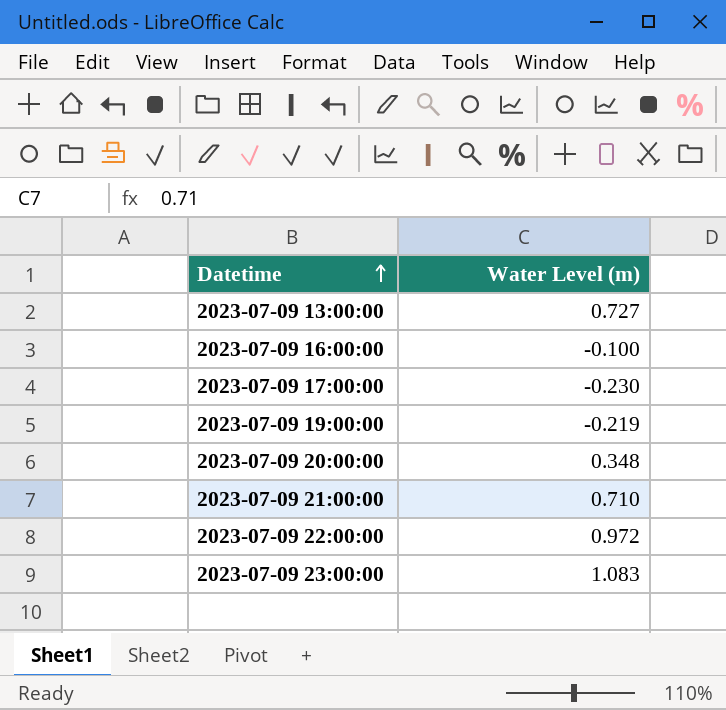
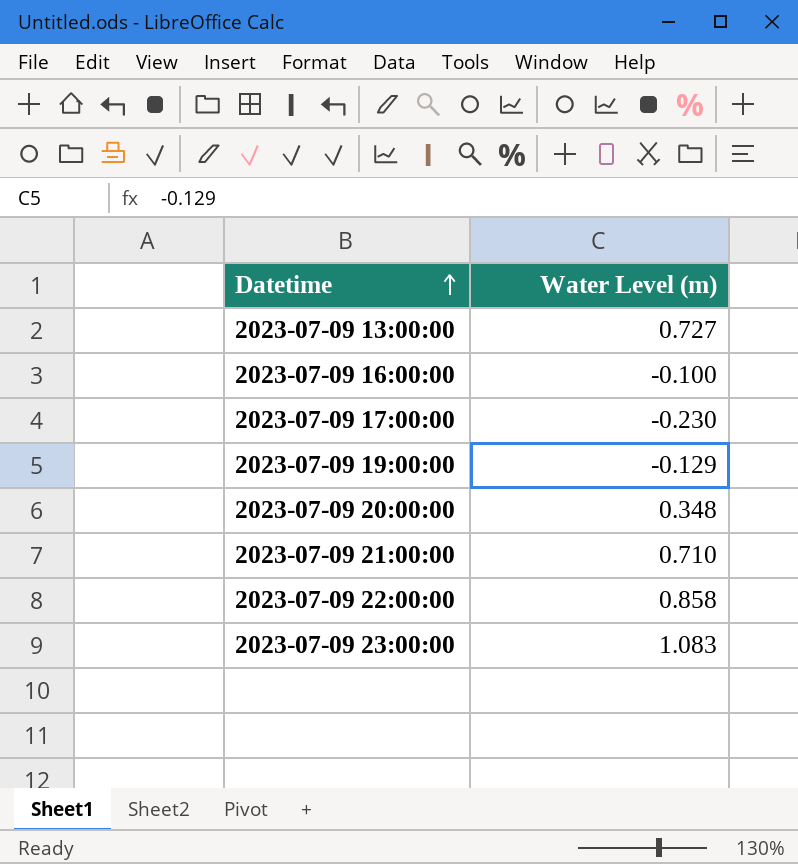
2023-07-09 19:00:00 | Water Level (m): -0.219 -> -0.129
2023-07-09 22:00:00 | Water Level (m): 0.972 -> 0.858

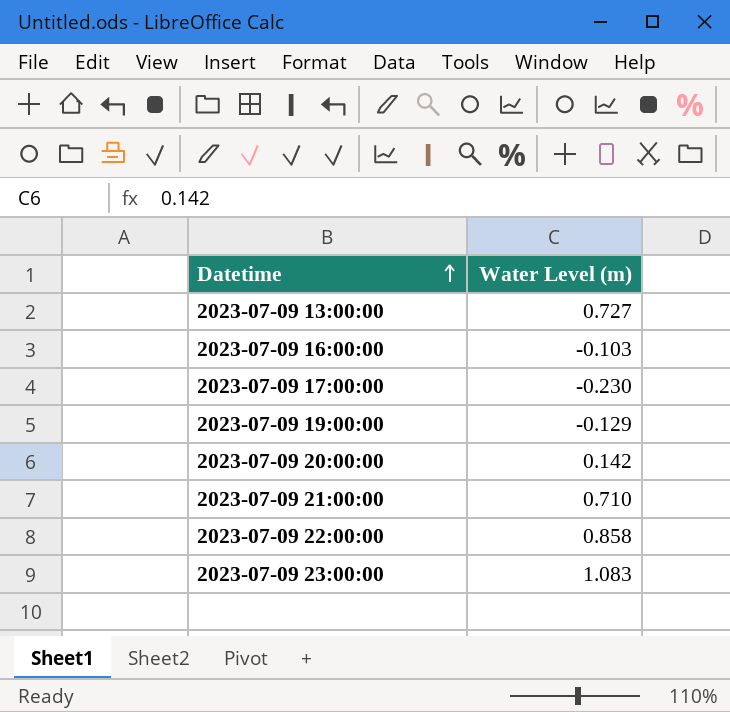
2023-07-09 16:00:00 | Water Level (m): -0.100 -> -0.103
2023-07-09 20:00:00 | Water Level (m): 0.348 -> 0.142

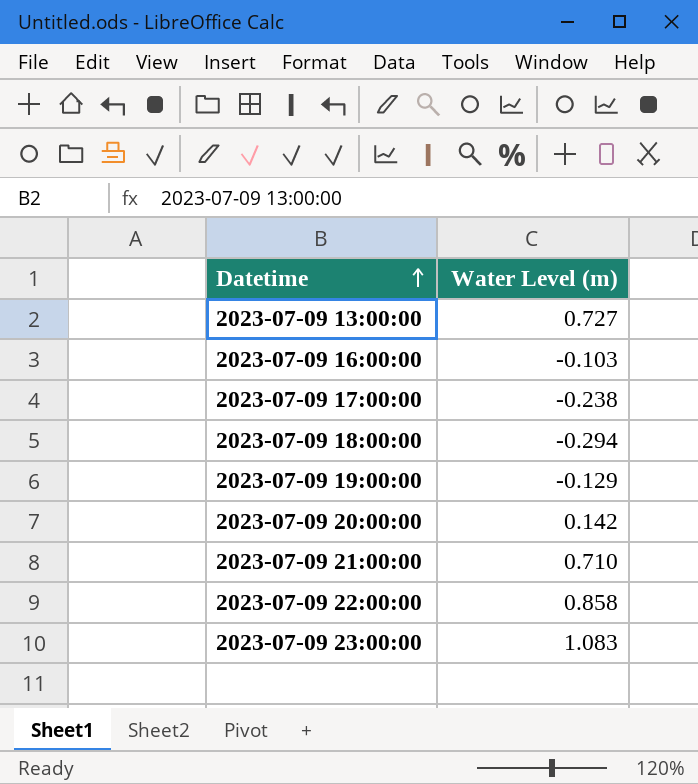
2023-07-09 17:00:00 | Water Level (m): -0.230 -> -0.238
row 2023-07-09 18:00:00: none -> -0.294

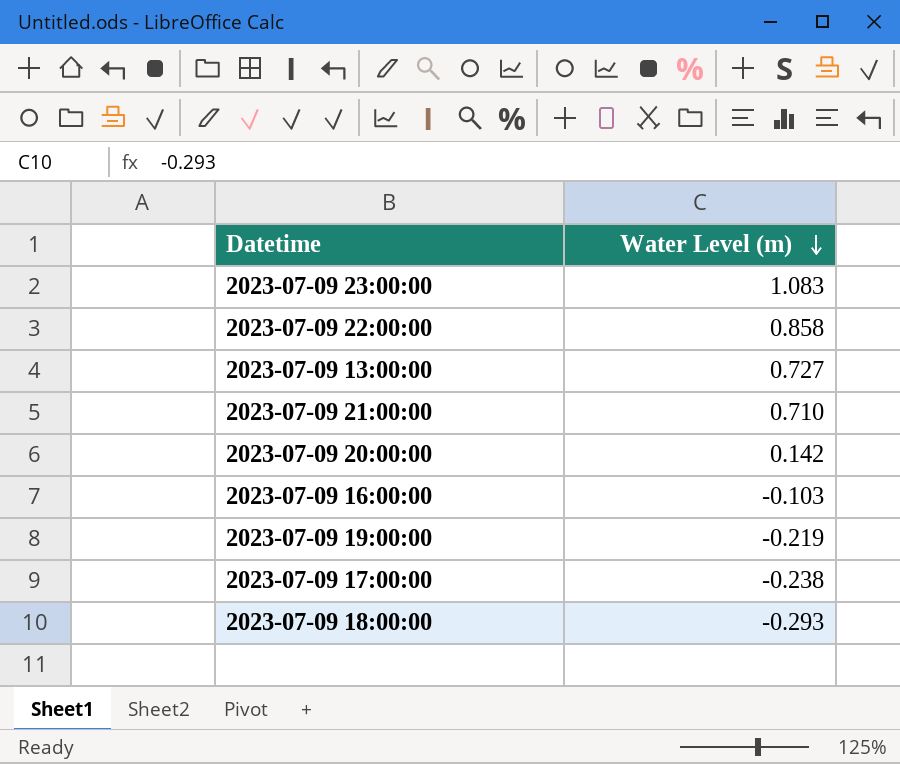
row order: Datetime ascending -> Water Level (m) descending
2023-07-09 19:00:00 | Water Level (m): -0.129 -> -0.219
2023-07-09 18:00:00 | Water Level (m): -0.294 -> -0.293

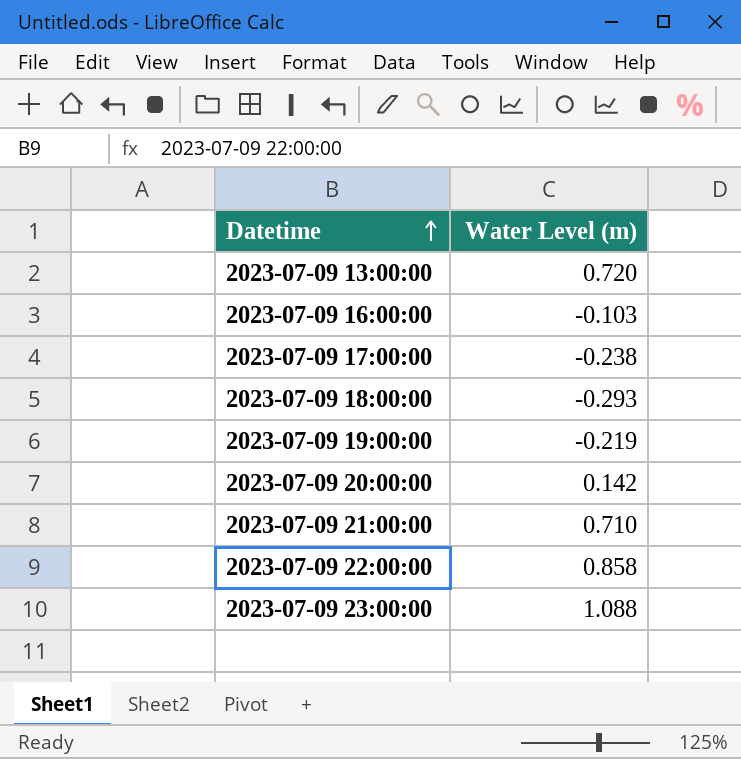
row order: Water Level (m) descending -> Datetime ascending
2023-07-09 13:00:00 | Water Level (m): 0.727 -> 0.720
2023-07-09 23:00:00 | Water Level (m): 1.083 -> 1.088

